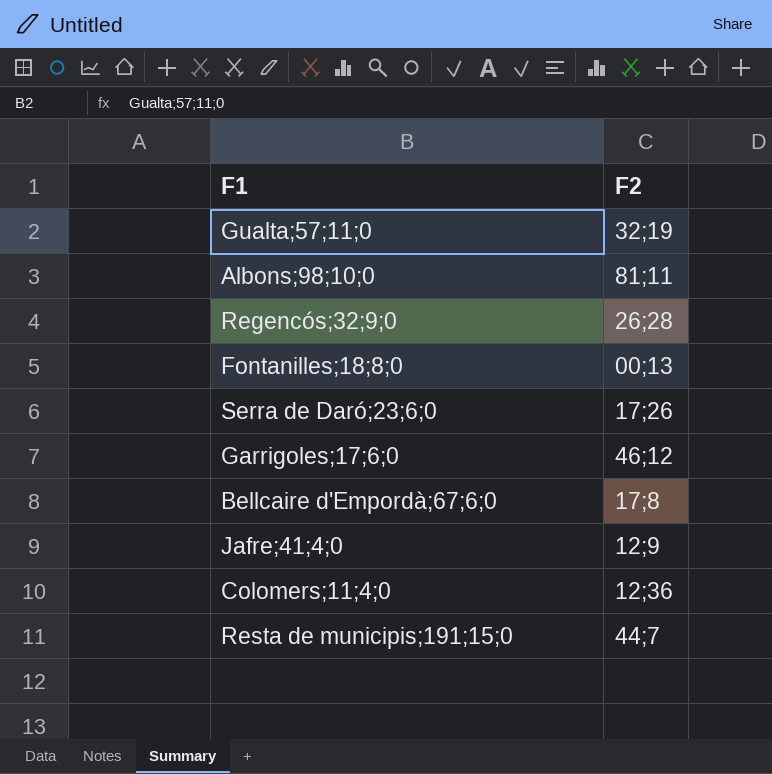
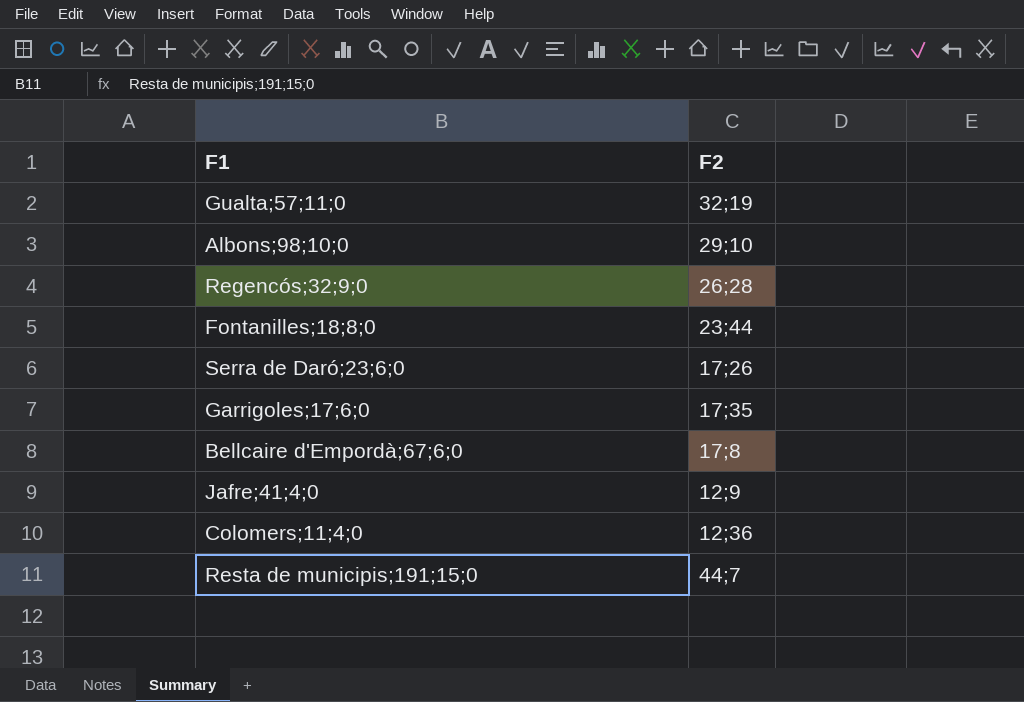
Albons;98;10;0 | F2: 81;11 -> 29;10
Fontanilles;18;8;0 | F2: 00;13 -> 23;44
Garrigoles;17;6;0 | F2: 46;12 -> 17;35

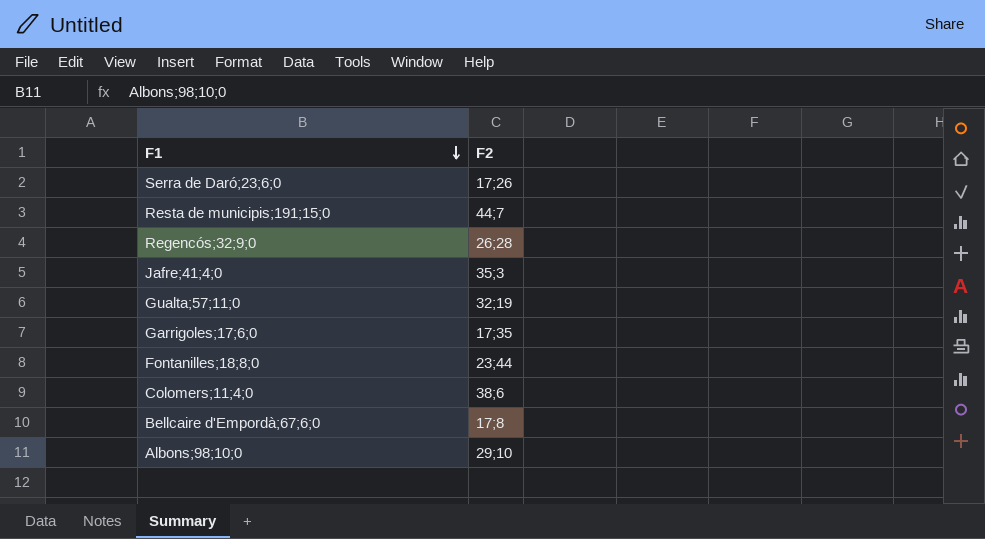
row order: none -> F1 descending
Jafre;41;4;0 | F2: 12;9 -> 35;3
Colomers;11;4;0 | F2: 12;36 -> 38;6

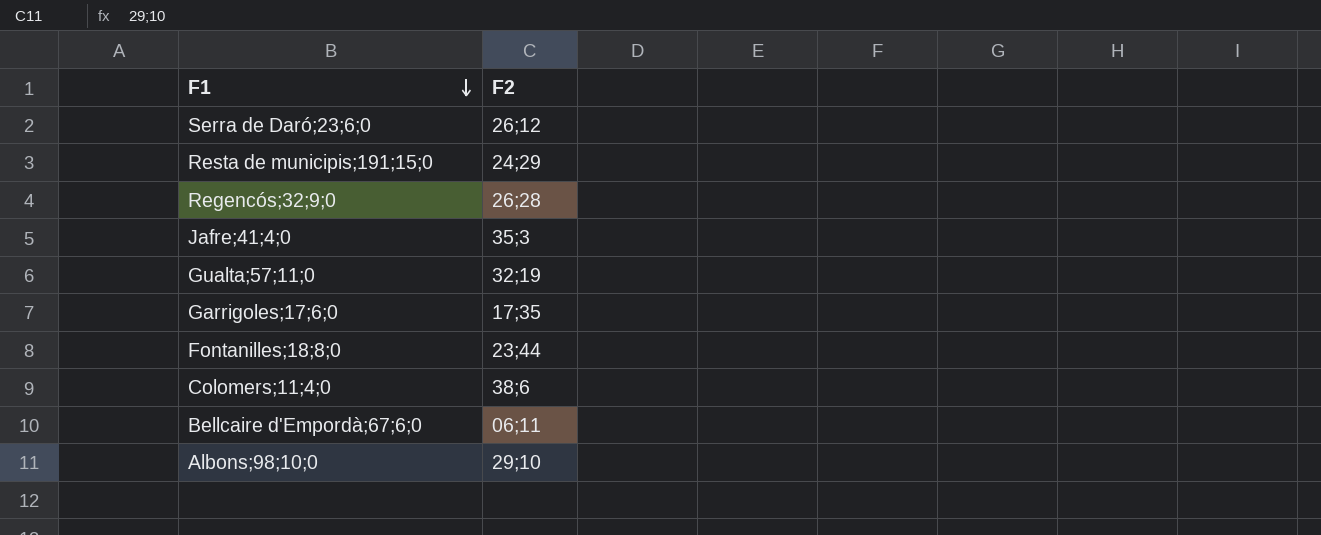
Serra de Daró;23;6;0 | F2: 17;26 -> 26;12
Resta de municipis;191;15;0 | F2: 44;7 -> 24;29
Bellcaire d'Empordà;67;6;0 | F2: 17;8 -> 06;11

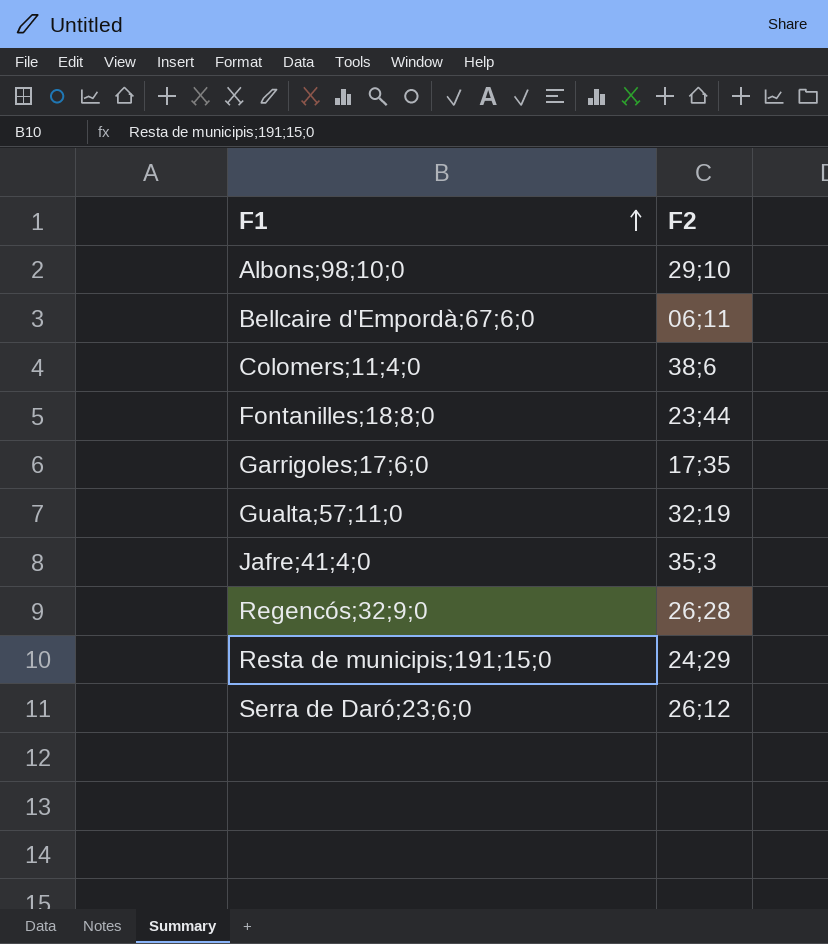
row order: F1 descending -> F1 ascending

